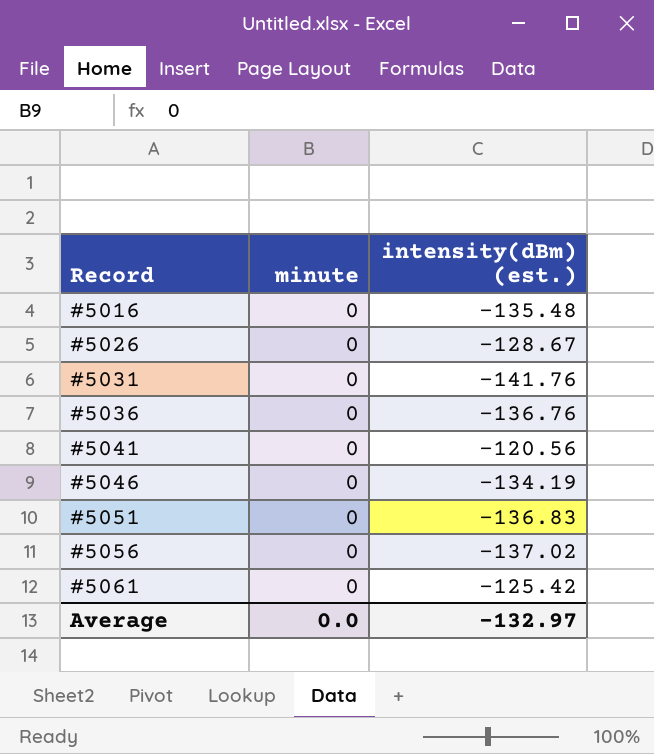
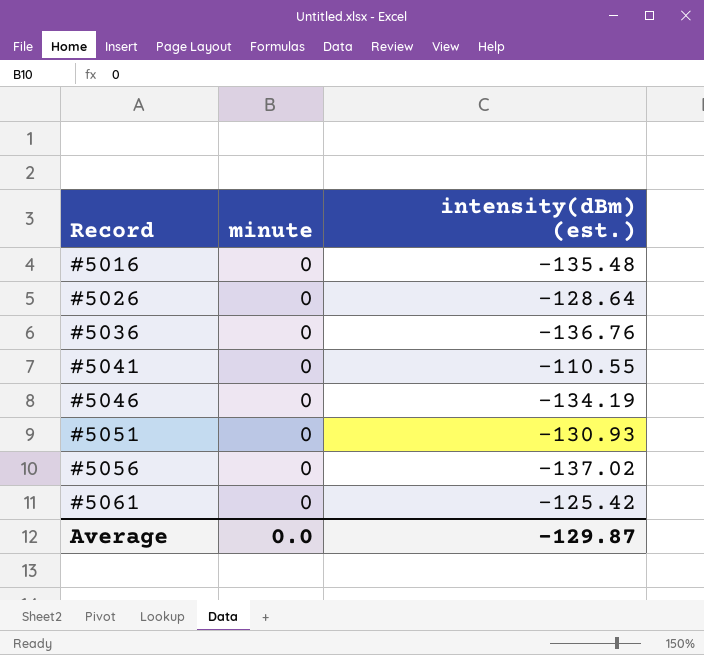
row #5031: 0 | -141.76 -> none
#5026 | intensity(dBm) (est.): -128.67 -> -128.64
#5041 | intensity(dBm) (est.): -120.56 -> -110.55
#5051 | intensity(dBm) (est.): -136.83 -> -130.93
Average | intensity(dBm) (est.): -132.97 -> -129.87

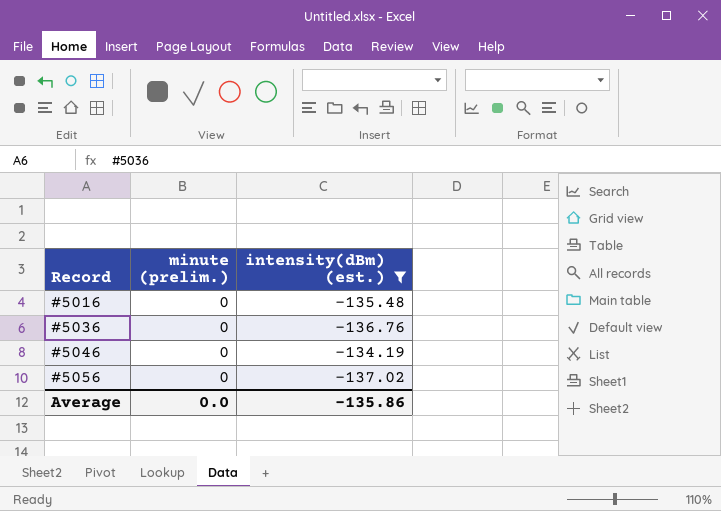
filter: none -> intensity(dBm) (est.) <= -134.19
column name: minute -> minute (prelim.)
Average | intensity(dBm) (est.): -129.87 -> -135.86

